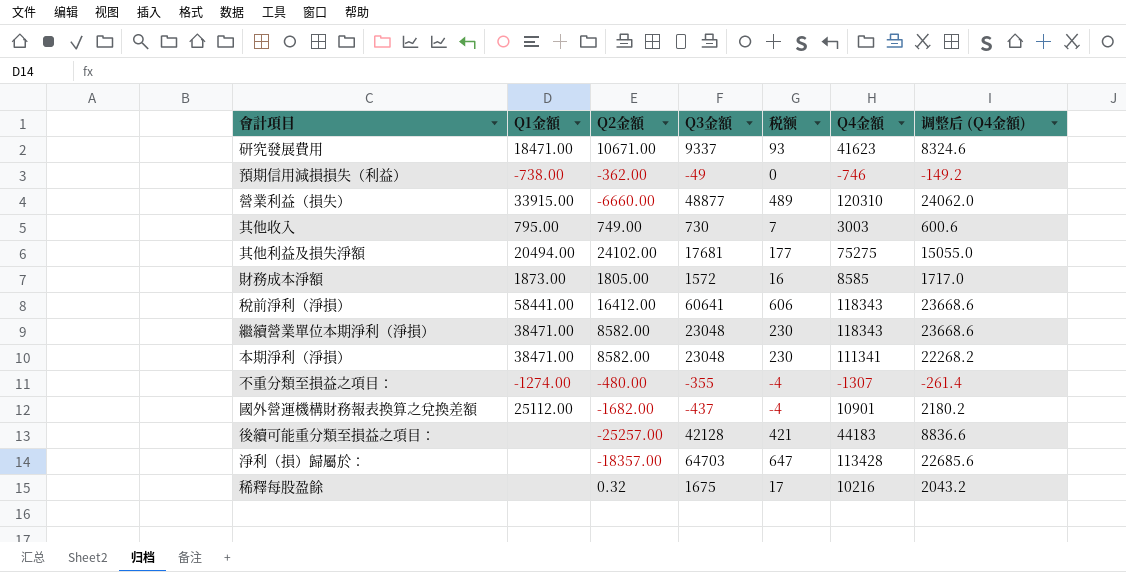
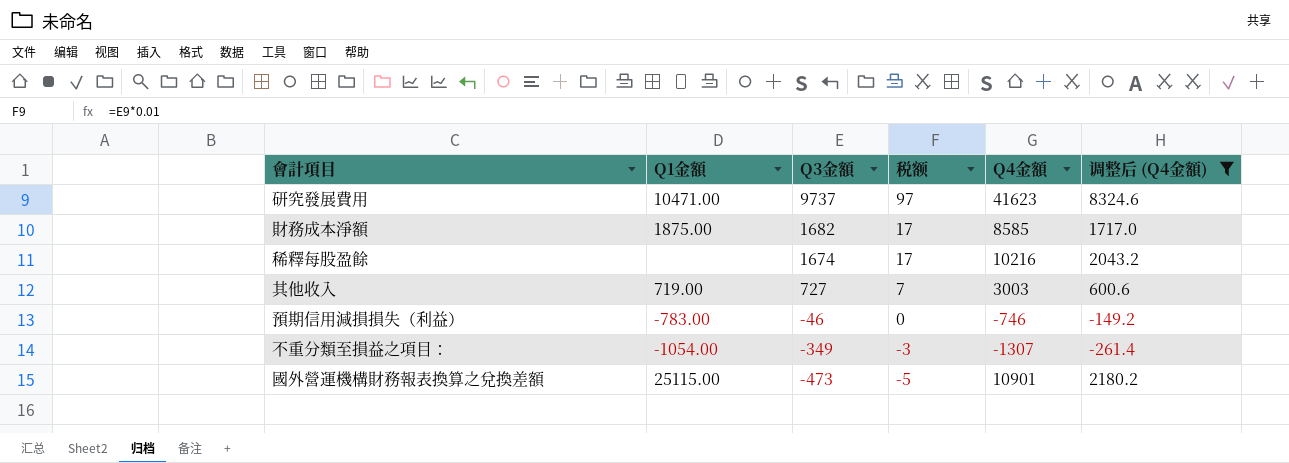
filter: none -> 调整后 (Q4金額) <= 8324.6
row order: none -> Q3金額 descending
column Q2金額 | position: 3 -> none
研究發展費用 | Q1金額: 18471.00 -> 10471.00
研究發展費用 | Q3金額: 9337 -> 9737
研究發展費用 | 税额: 93 -> 97
財務成本淨額 | Q1金額: 1873.00 -> 1875.00
財務成本淨額 | Q3金額: 1572 -> 1682
財務成本淨額 | 税额: 16 -> 17
稀釋每股盈餘 | Q3金額: 1675 -> 1674
其他收入 | Q1金額: 795.00 -> 719.00
其他收入 | Q3金額: 730 -> 727
預期信用減損損失（利益） | Q1金額: -738.00 -> -783.00
預期信用減損損失（利益） | Q3金額: -49 -> -46
不重分類至損益之項目： | Q1金額: -1274.00 -> -1054.00
不重分類至損益之項目： | Q3金額: -355 -> -349
不重分類至損益之項目： | 税额: -4 -> -3
國外營運機構財務報表換算之兌換差額 | Q1金額: 25112.00 -> 25115.00
國外營運機構財務報表換算之兌換差額 | Q3金額: -437 -> -473
國外營運機構財務報表換算之兌換差額 | 税额: -4 -> -5

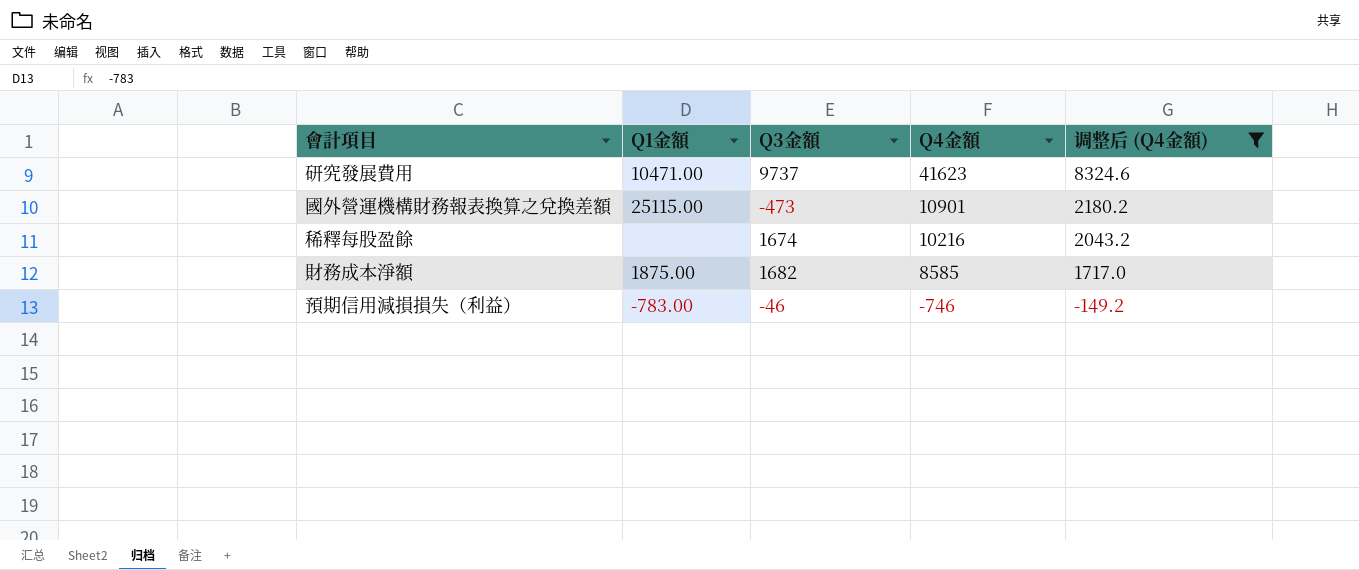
row order: Q3金額 descending -> Q4金額 descending
column 税额 | formula: [Q3金額] * 0.01 -> none
row 其他收入: 719.00 | 727 | 7 | 3003 | 600.6 -> none
row 不重分類至損益之項目：: -1054.00 | -349 | -3 | -1307 | -261.4 -> none

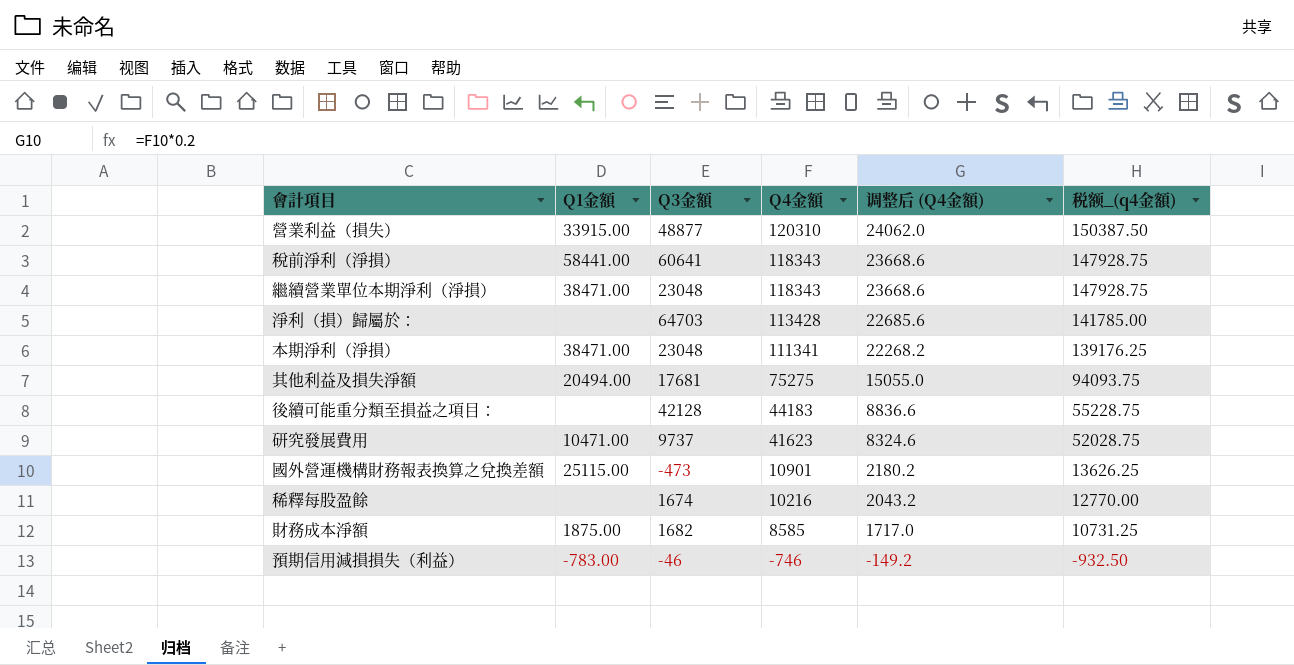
filter: 调整后 (Q4金額) <= 8324.6 -> none
column 税额_(q4金額) | formula: none -> [Q4金額] * 1.25

